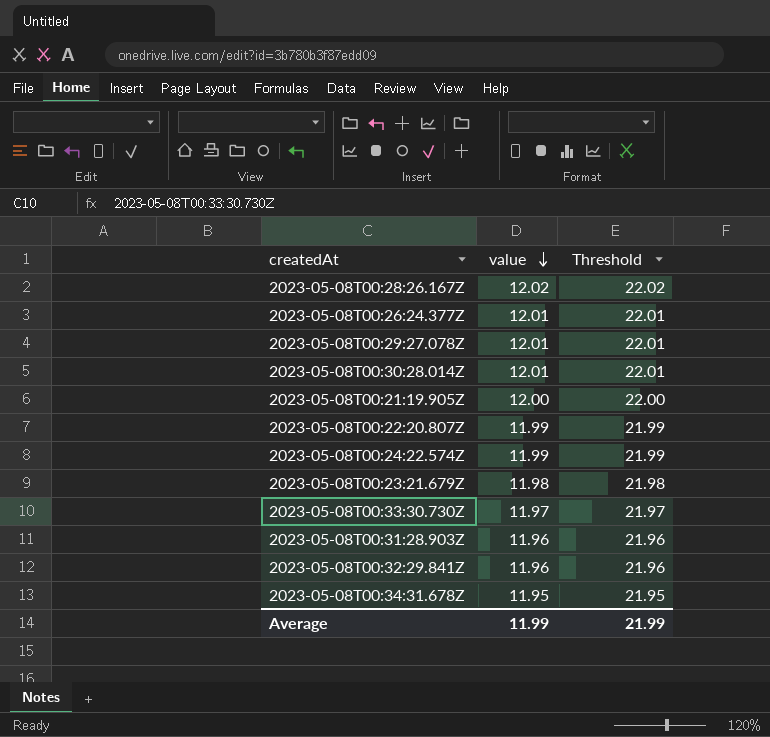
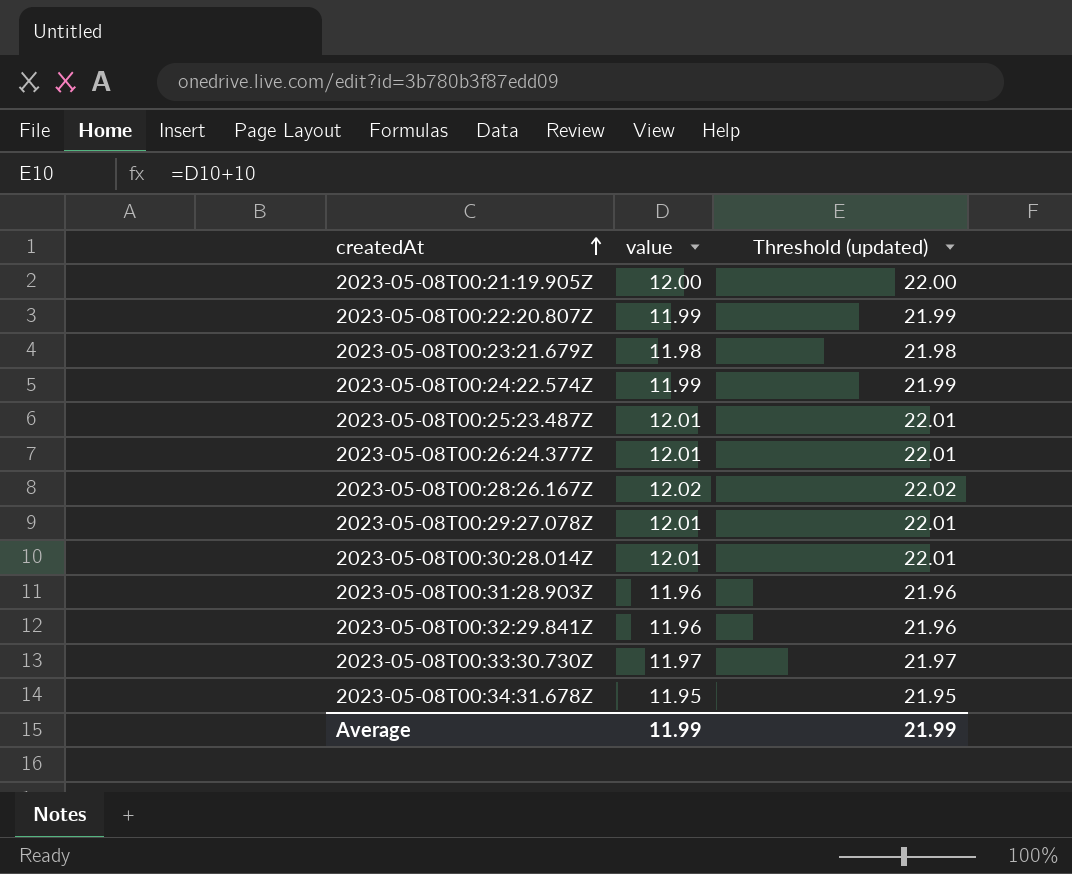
row order: value descending -> createdAt ascending
column name: Threshold -> Threshold (updated)
row 2023-05-08T00:25:23.487Z: none -> 12.01 | 22.01

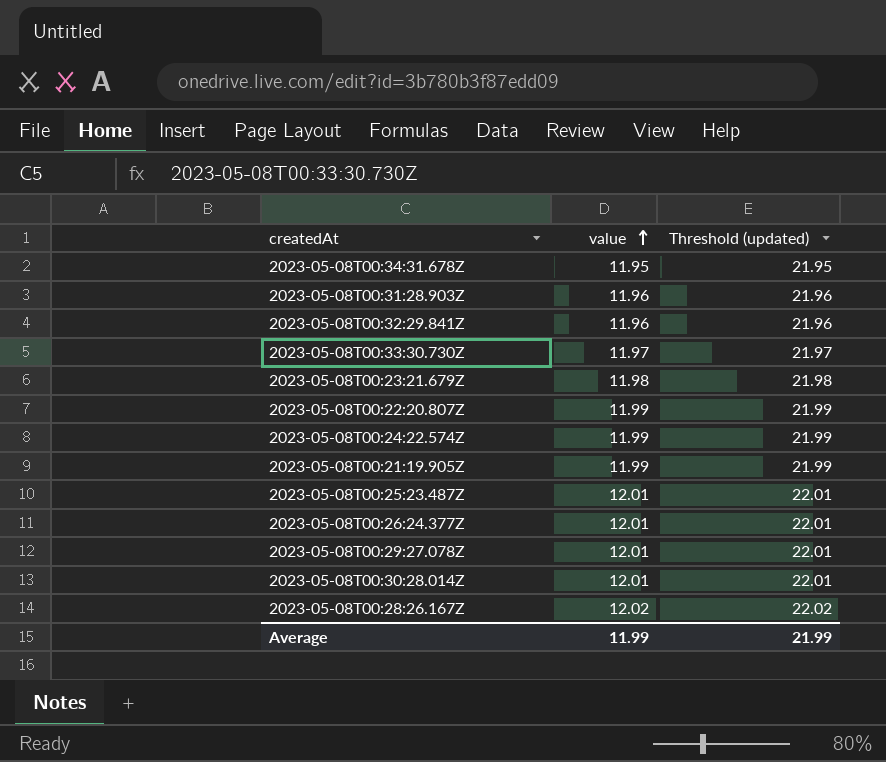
row order: createdAt ascending -> value ascending
2023-05-08T00:21:19.905Z | value: 12.00 -> 11.99
2023-05-08T00:21:19.905Z | Threshold (updated): 22.00 -> 21.99

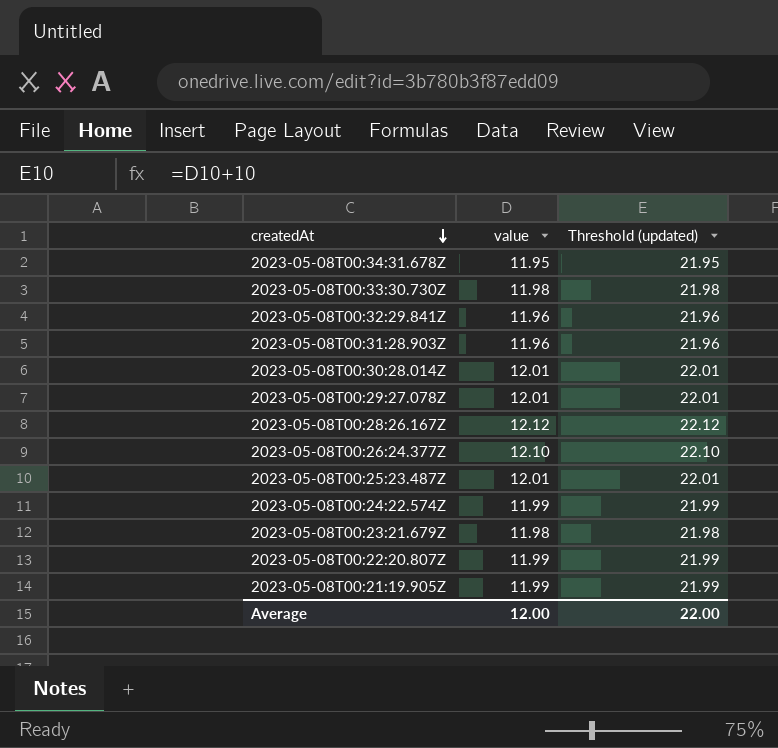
row order: value ascending -> createdAt descending
2023-05-08T00:33:30.730Z | value: 11.97 -> 11.98
2023-05-08T00:33:30.730Z | Threshold (updated): 21.97 -> 21.98
2023-05-08T00:28:26.167Z | value: 12.02 -> 12.12
2023-05-08T00:28:26.167Z | Threshold (updated): 22.02 -> 22.12
2023-05-08T00:26:24.377Z | value: 12.01 -> 12.10
2023-05-08T00:26:24.377Z | Threshold (updated): 22.01 -> 22.10
Average | value: 11.99 -> 12.00
Average | Threshold (updated): 21.99 -> 22.00

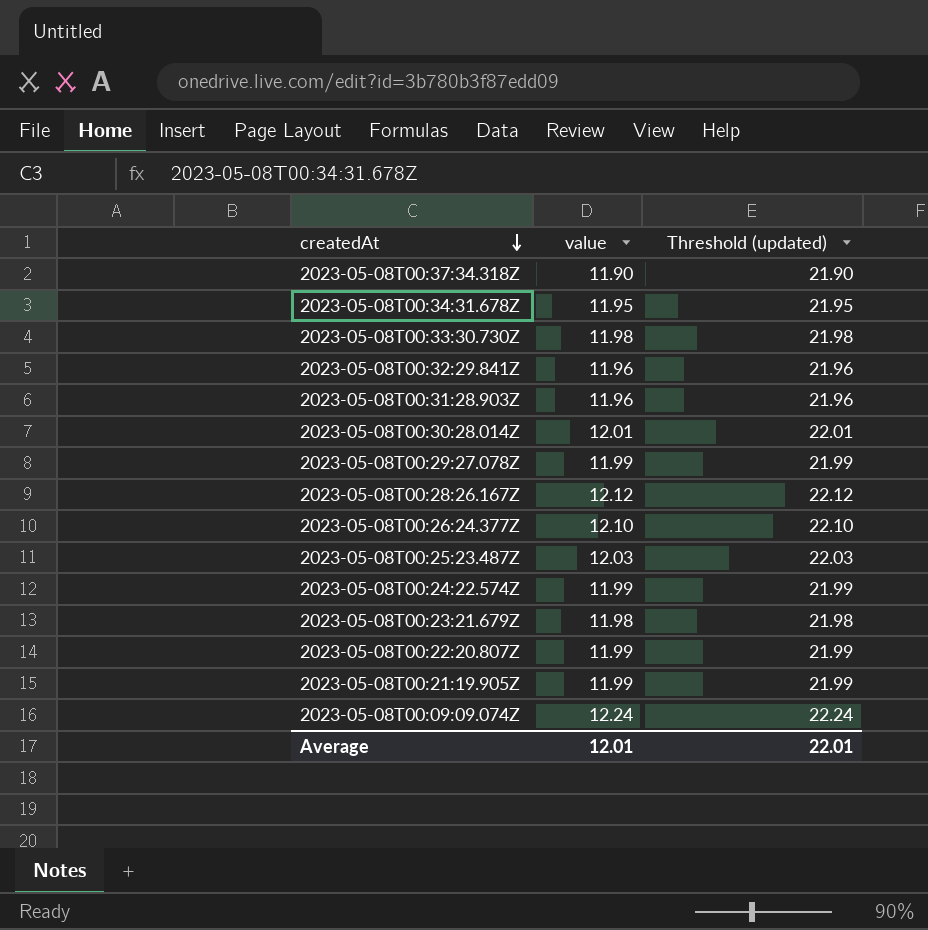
row 2023-05-08T00:37:34.318Z: none -> 11.90 | 21.90
2023-05-08T00:29:27.078Z | value: 12.01 -> 11.99
2023-05-08T00:29:27.078Z | Threshold (updated): 22.01 -> 21.99
2023-05-08T00:25:23.487Z | value: 12.01 -> 12.03
2023-05-08T00:25:23.487Z | Threshold (updated): 22.01 -> 22.03
row 2023-05-08T00:09:09.074Z: none -> 12.24 | 22.24
Average | value: 12.00 -> 12.01
Average | Threshold (updated): 22.00 -> 22.01

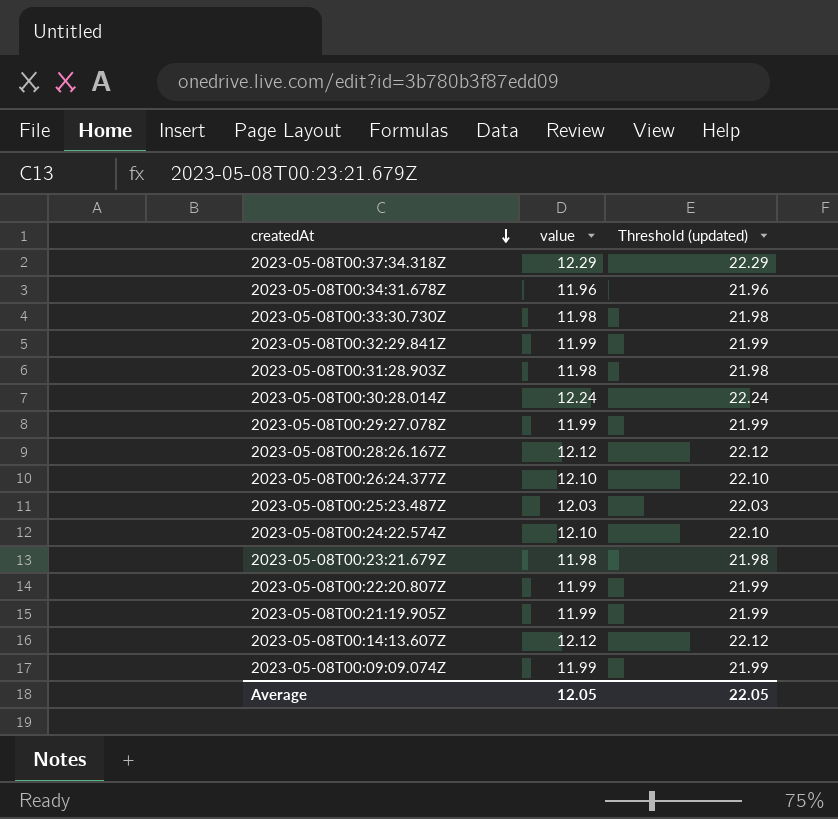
2023-05-08T00:37:34.318Z | value: 11.90 -> 12.29
2023-05-08T00:37:34.318Z | Threshold (updated): 21.90 -> 22.29
2023-05-08T00:34:31.678Z | value: 11.95 -> 11.96
2023-05-08T00:34:31.678Z | Threshold (updated): 21.95 -> 21.96
2023-05-08T00:32:29.841Z | value: 11.96 -> 11.99
2023-05-08T00:32:29.841Z | Threshold (updated): 21.96 -> 21.99
2023-05-08T00:31:28.903Z | value: 11.96 -> 11.98
2023-05-08T00:31:28.903Z | Threshold (updated): 21.96 -> 21.98
2023-05-08T00:30:28.014Z | value: 12.01 -> 12.24
2023-05-08T00:30:28.014Z | Threshold (updated): 22.01 -> 22.24
2023-05-08T00:24:22.574Z | value: 11.99 -> 12.10
2023-05-08T00:24:22.574Z | Threshold (updated): 21.99 -> 22.10
row 2023-05-08T00:14:13.607Z: none -> 12.12 | 22.12
2023-05-08T00:09:09.074Z | value: 12.24 -> 11.99
2023-05-08T00:09:09.074Z | Threshold (updated): 22.24 -> 21.99
Average | value: 12.01 -> 12.05
Average | Threshold (updated): 22.01 -> 22.05

